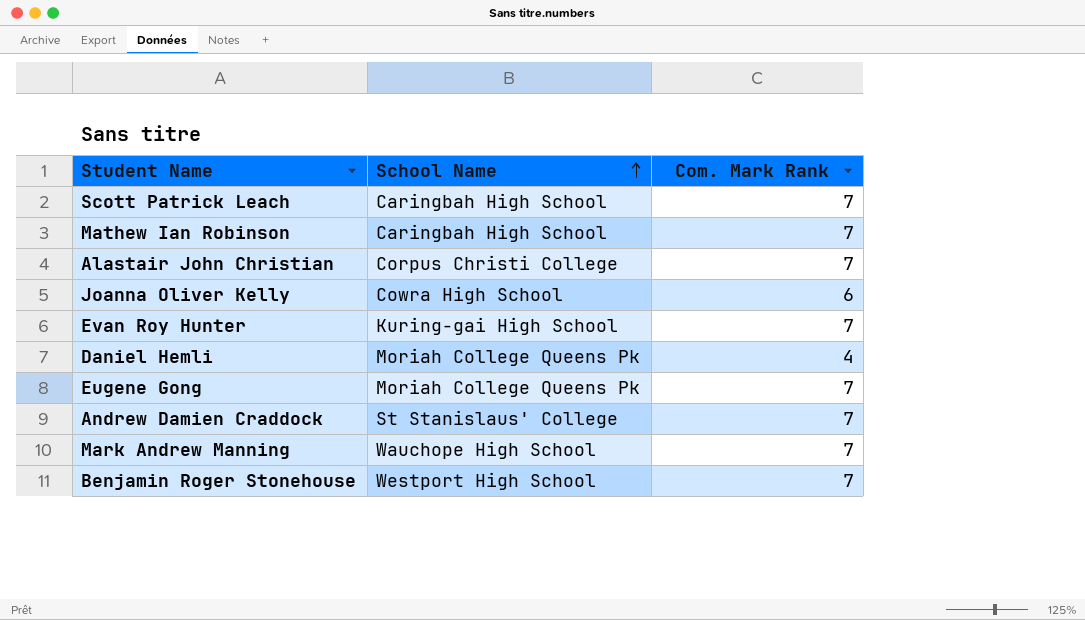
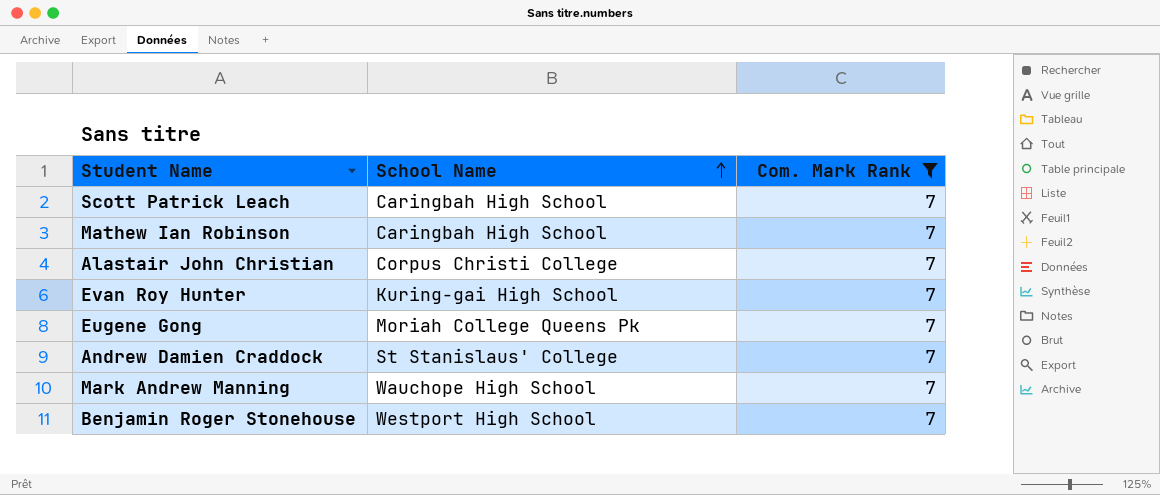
filter: none -> Com. Mark Rank = 7

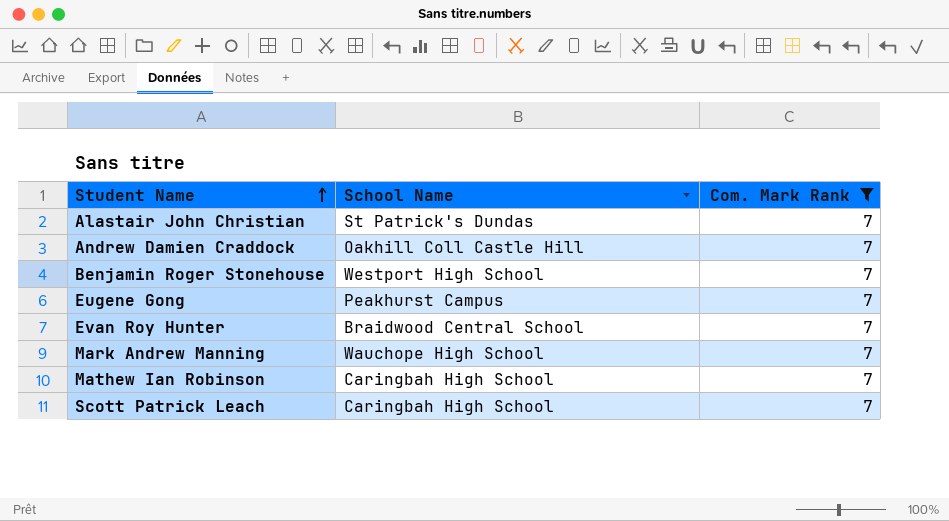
row order: School Name ascending -> Student Name ascending
Alastair John Christian | School Name: Corpus Christi College -> St Patrick's Dundas
Andrew Damien Craddock | School Name: St Stanislaus' College -> Oakhill Coll Castle Hill
Eugene Gong | School Name: Moriah College Queens Pk -> Peakhurst Campus
Evan Roy Hunter | School Name: Kuring-gai High School -> Braidwood Central School

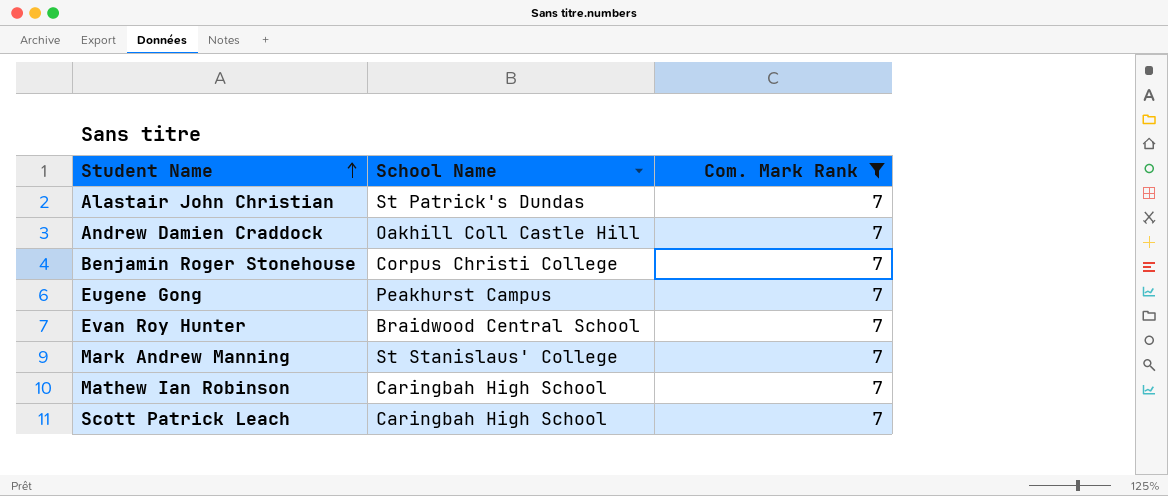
Benjamin Roger Stonehouse | School Name: Westport High School -> Corpus Christi College
Mark Andrew Manning | School Name: Wauchope High School -> St Stanislaus' College

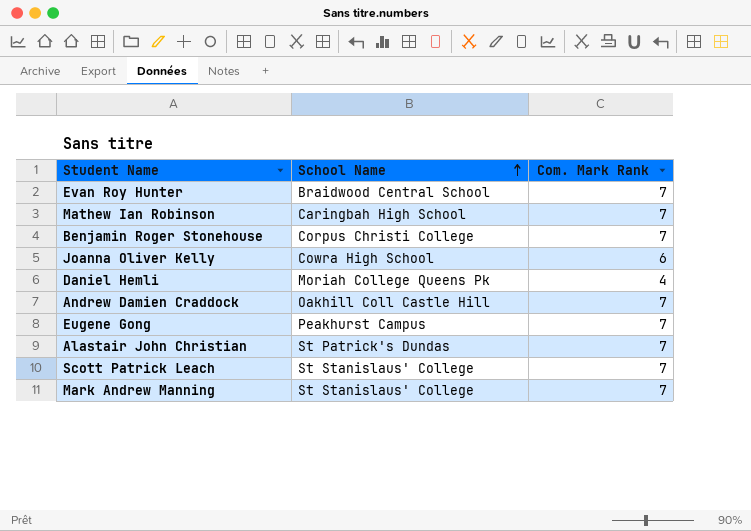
filter: Com. Mark Rank = 7 -> none
row order: Student Name ascending -> School Name ascending
Scott Patrick Leach | School Name: Caringbah High School -> St Stanislaus' College

